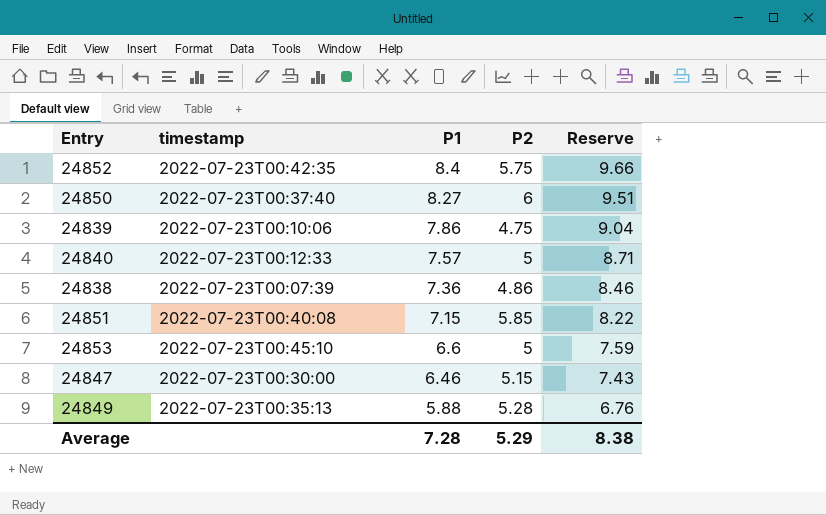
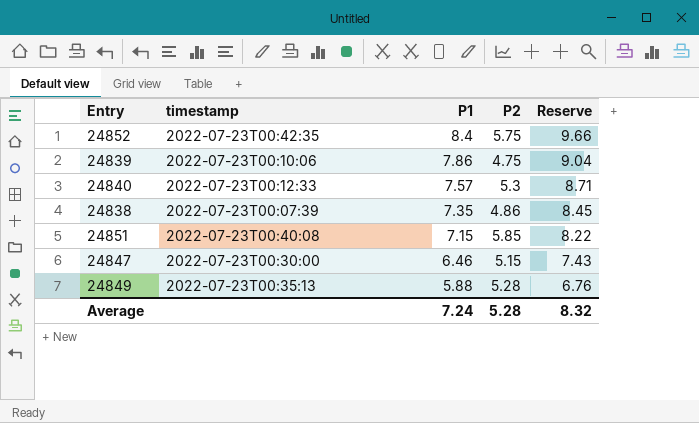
row 24850: 2022-07-23T00:37:40 | 8.27 | 6 | 9.51 -> none
row 24853: 2022-07-23T00:45:10 | 6.6 | 5 | 7.59 -> none
24840 | P2: 5 -> 5.3
24838 | P1: 7.36 -> 7.35
24838 | Reserve: 8.46 -> 8.45
Average | P1: 7.28 -> 7.24
Average | P2: 5.29 -> 5.28
Average | Reserve: 8.38 -> 8.32

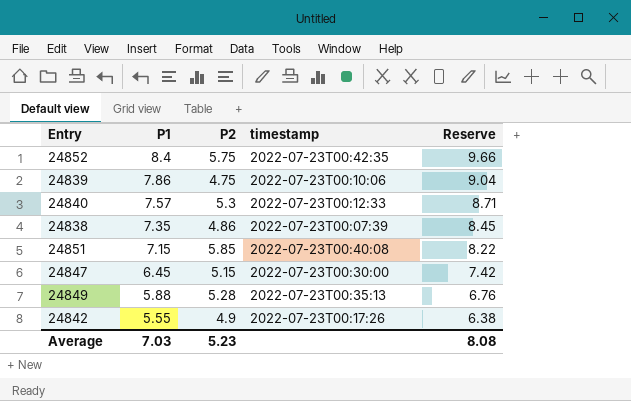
column timestamp | position: 2 -> 4
24847 | P1: 6.46 -> 6.45
24847 | Reserve: 7.43 -> 7.42
row 24842: none -> 5.55 | 4.9 | 2022-07-23T00:17:26 | 6.38
Average | P1: 7.24 -> 7.03
Average | P2: 5.28 -> 5.23
Average | Reserve: 8.32 -> 8.08

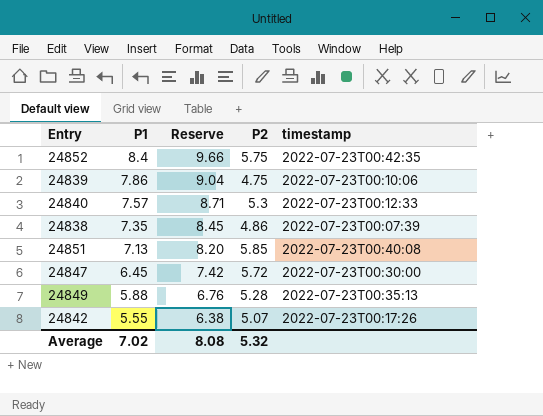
column Reserve | position: 5 -> 3
24851 | P1: 7.15 -> 7.13
24851 | Reserve: 8.22 -> 8.20
24847 | P2: 5.15 -> 5.72
24842 | P2: 4.9 -> 5.07
Average | P1: 7.03 -> 7.02
Average | P2: 5.23 -> 5.32

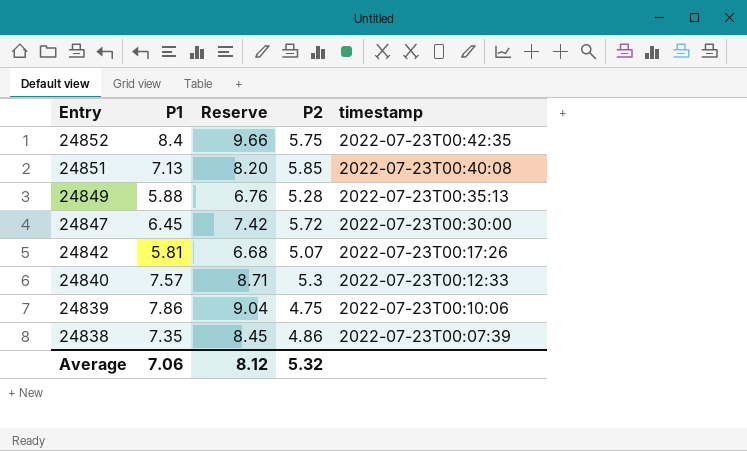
row order: P1 descending -> Entry descending
24842 | P1: 5.55 -> 5.81
24842 | Reserve: 6.38 -> 6.68
Average | P1: 7.02 -> 7.06
Average | Reserve: 8.08 -> 8.12

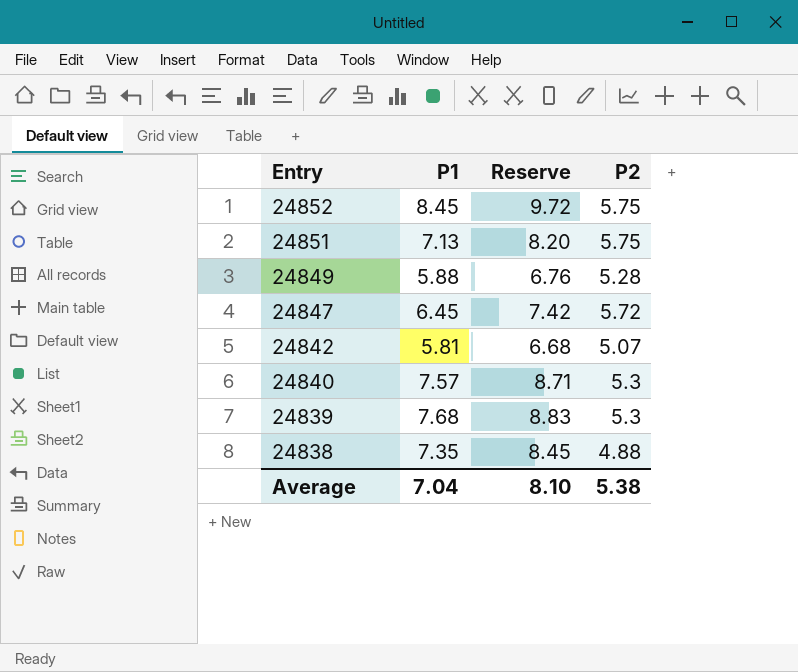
column timestamp | position: 5 -> none
24852 | P1: 8.4 -> 8.45
24852 | Reserve: 9.66 -> 9.72
24851 | P2: 5.85 -> 5.75
24839 | P1: 7.86 -> 7.68
24839 | Reserve: 9.04 -> 8.83
24839 | P2: 4.75 -> 5.3
24838 | P2: 4.86 -> 4.88
Average | P1: 7.06 -> 7.04
Average | Reserve: 8.12 -> 8.10
Average | P2: 5.32 -> 5.38

